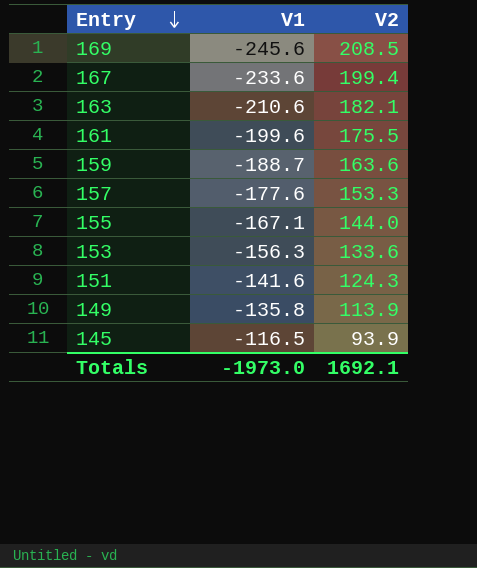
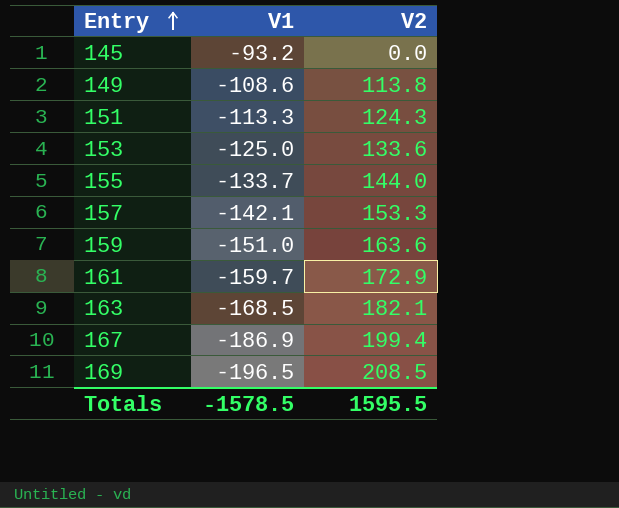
row order: Entry descending -> Entry ascending
145 | V1: -116.5 -> -93.2
145 | V2: 93.9 -> 0.0
149 | V1: -135.8 -> -108.6
149 | V2: 113.9 -> 113.8
151 | V1: -141.6 -> -113.3
153 | V1: -156.3 -> -125.0
155 | V1: -167.1 -> -133.7
157 | V1: -177.6 -> -142.1
159 | V1: -188.7 -> -151.0
161 | V1: -199.6 -> -159.7
161 | V2: 175.5 -> 172.9
163 | V1: -210.6 -> -168.5
167 | V1: -233.6 -> -186.9
169 | V1: -245.6 -> -196.5
Totals | V1: -1973.0 -> -1578.5
Totals | V2: 1692.1 -> 1595.5

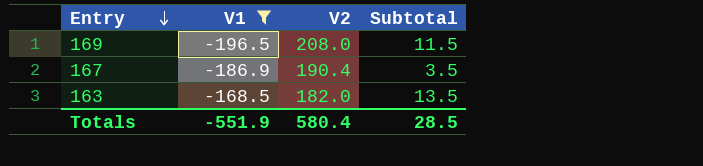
filter: none -> V1 <= -168.5
row order: Entry ascending -> Entry descending
column Subtotal | formula: none -> [V1] + [V2]
169 | V2: 208.5 -> 208.0
167 | V2: 199.4 -> 190.4
163 | V2: 182.1 -> 182.0
Totals | V1: -1578.5 -> -551.9
Totals | V2: 1595.5 -> 580.4

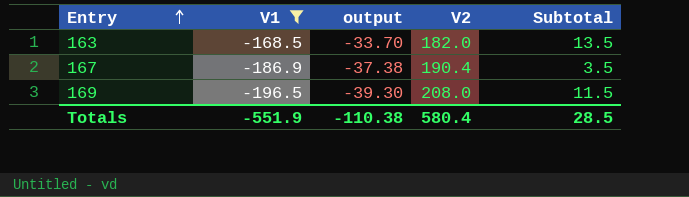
row order: Entry descending -> Entry ascending
column output | formula: none -> [V1] * 0.2

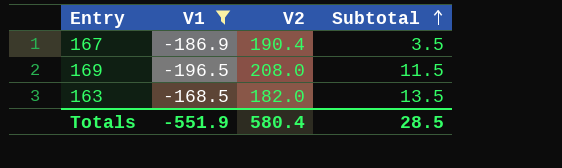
row order: Entry ascending -> Subtotal ascending
column output | formula: [V1] * 0.2 -> none

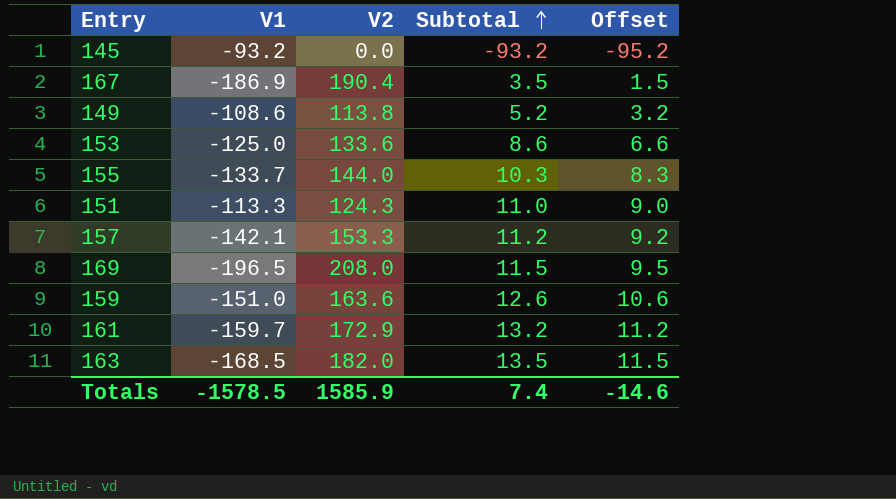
filter: V1 <= -168.5 -> none
column Offset | formula: none -> [Subtotal] - 2
Totals | V1: -551.9 -> -1578.5
Totals | V2: 580.4 -> 1585.9
Totals | Subtotal: 28.5 -> 7.4

